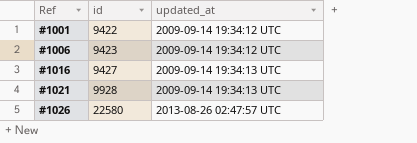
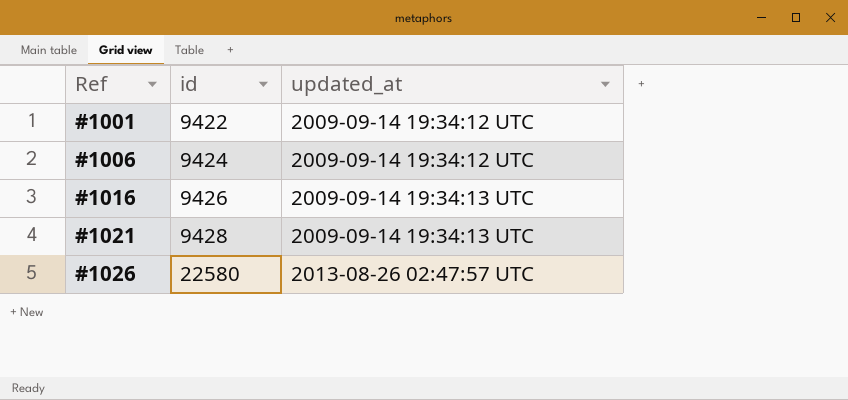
#1006 | id: 9423 -> 9424
#1016 | id: 9427 -> 9426
#1021 | id: 9928 -> 9428

